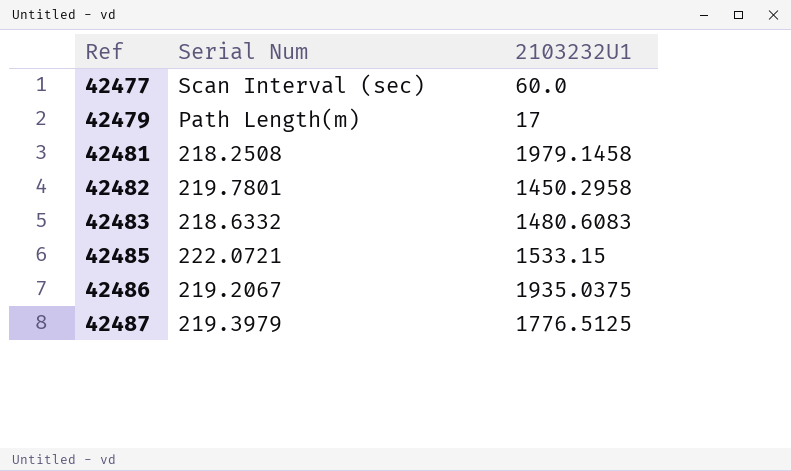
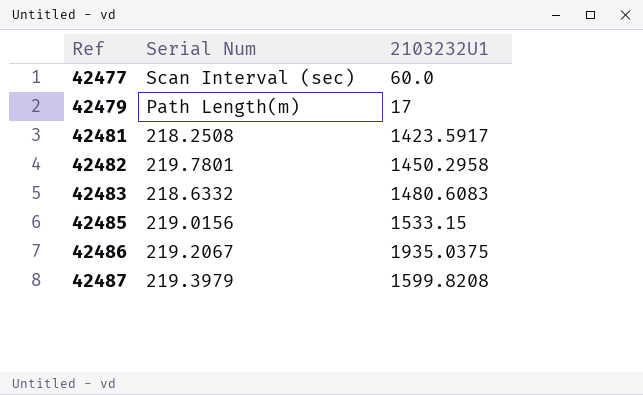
42481 | 2103232U1: 1979.1458 -> 1423.5917
42485 | Serial Num: 222.0721 -> 219.0156
42487 | 2103232U1: 1776.5125 -> 1599.8208

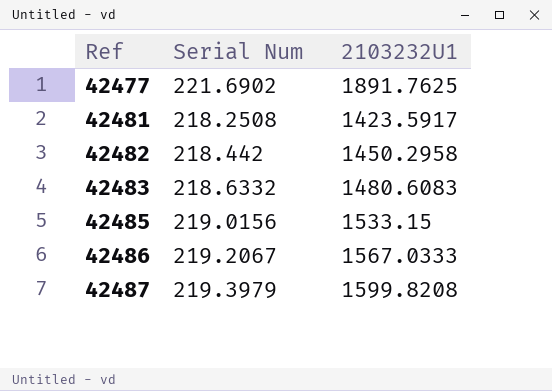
row 42479: Path Length(m) | 17 -> none
42477 | Serial Num: Scan Interval (sec) -> 221.6902
42477 | 2103232U1: 60.0 -> 1891.7625
42482 | Serial Num: 219.7801 -> 218.442
42486 | 2103232U1: 1935.0375 -> 1567.0333

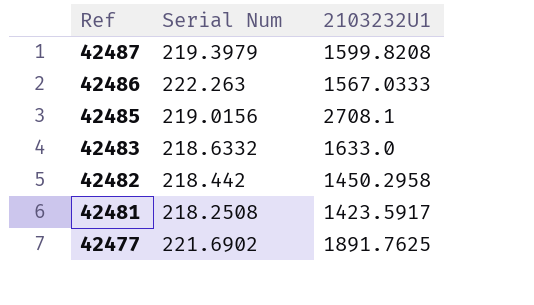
row order: Ref ascending -> Ref descending
42486 | Serial Num: 219.2067 -> 222.263
42485 | 2103232U1: 1533.15 -> 2708.1
42483 | 2103232U1: 1480.6083 -> 1633.0

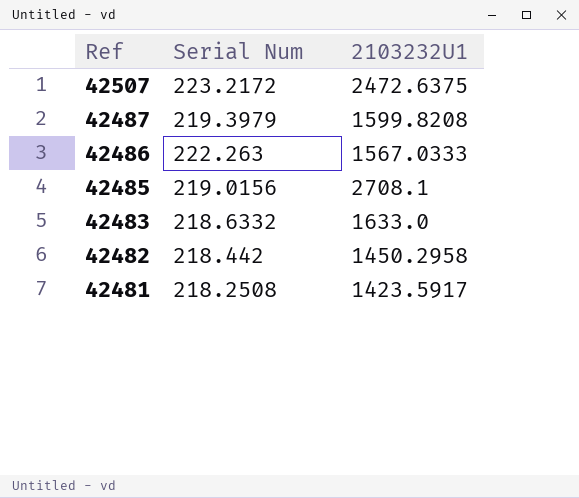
row 42477: 221.6902 | 1891.7625 -> none
row 42507: none -> 223.2172 | 2472.6375

